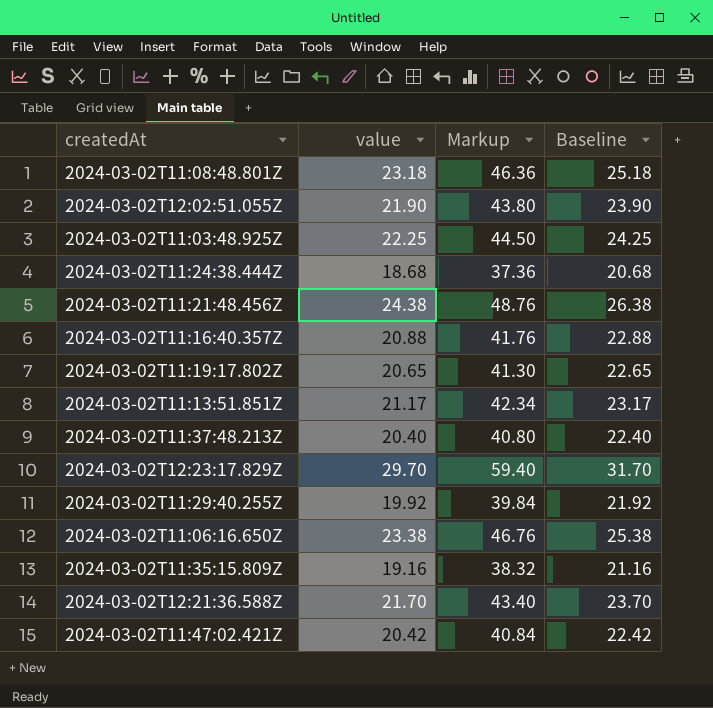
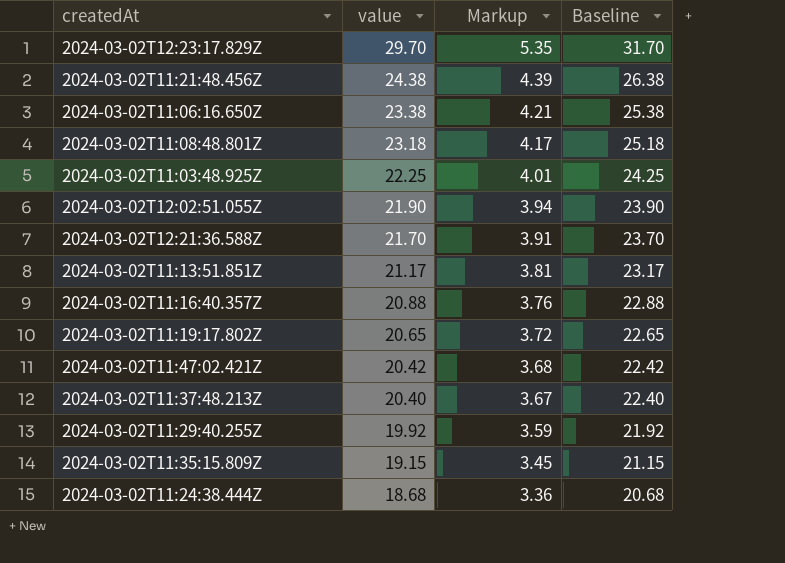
row order: none -> value descending
column Markup | formula: [value] * 2 -> [value] * 0.18
2024-03-02T11:35:15.809Z | value: 19.16 -> 19.15
2024-03-02T11:35:15.809Z | Baseline: 21.16 -> 21.15

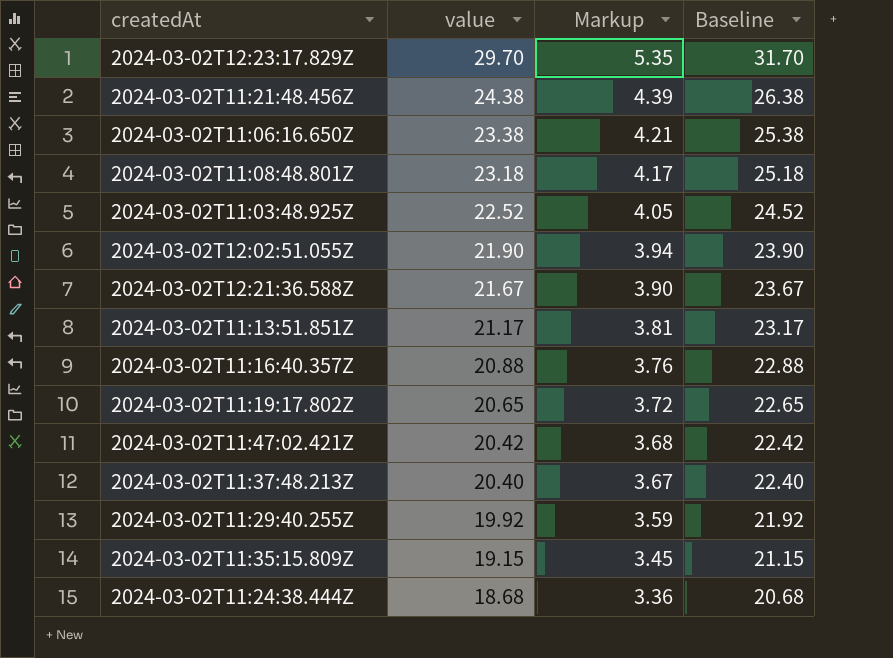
2024-03-02T11:03:48.925Z | value: 22.25 -> 22.52
2024-03-02T11:03:48.925Z | Markup: 4.01 -> 4.05
2024-03-02T11:03:48.925Z | Baseline: 24.25 -> 24.52
2024-03-02T12:21:36.588Z | value: 21.70 -> 21.67
2024-03-02T12:21:36.588Z | Markup: 3.91 -> 3.90
2024-03-02T12:21:36.588Z | Baseline: 23.70 -> 23.67

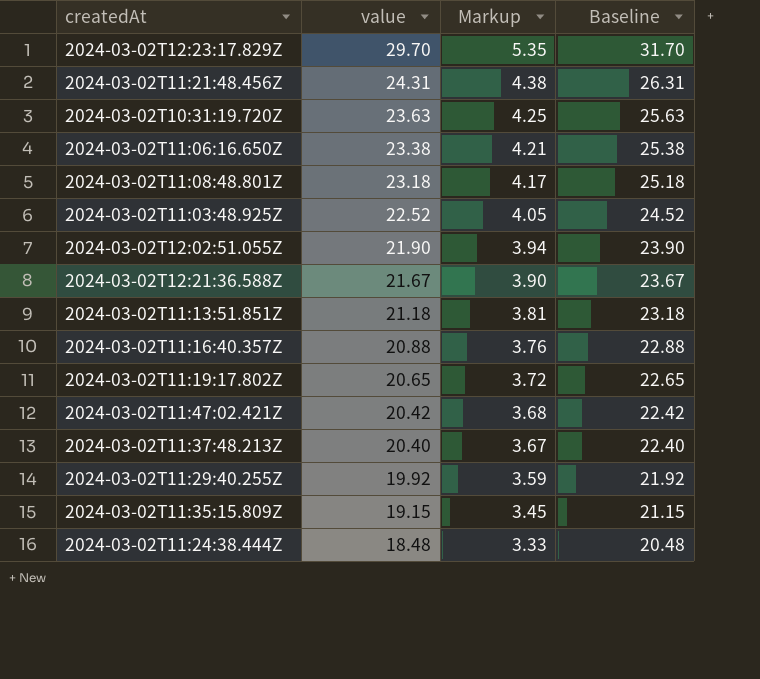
2024-03-02T11:21:48.456Z | value: 24.38 -> 24.31
2024-03-02T11:21:48.456Z | Markup: 4.39 -> 4.38
2024-03-02T11:21:48.456Z | Baseline: 26.38 -> 26.31
row 2024-03-02T10:31:19.720Z: none -> 23.63 | 4.25 | 25.63
2024-03-02T11:13:51.851Z | value: 21.17 -> 21.18
2024-03-02T11:13:51.851Z | Baseline: 23.17 -> 23.18
2024-03-02T11:24:38.444Z | value: 18.68 -> 18.48
2024-03-02T11:24:38.444Z | Markup: 3.36 -> 3.33
2024-03-02T11:24:38.444Z | Baseline: 20.68 -> 20.48

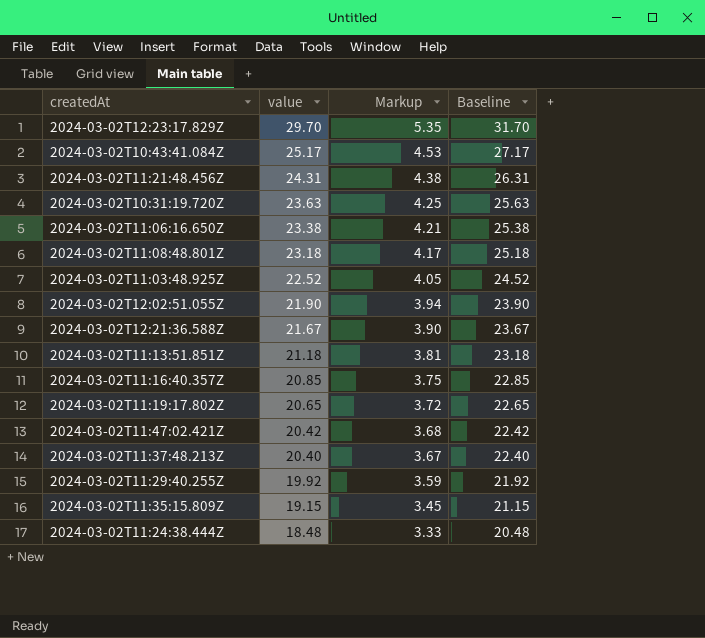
row 2024-03-02T10:43:41.084Z: none -> 25.17 | 4.53 | 27.17
2024-03-02T11:16:40.357Z | value: 20.88 -> 20.85
2024-03-02T11:16:40.357Z | Markup: 3.76 -> 3.75
2024-03-02T11:16:40.357Z | Baseline: 22.88 -> 22.85

